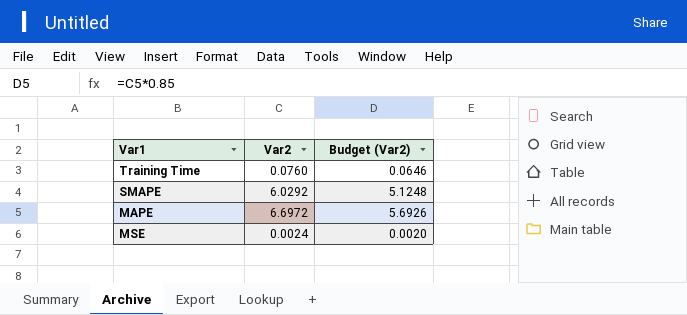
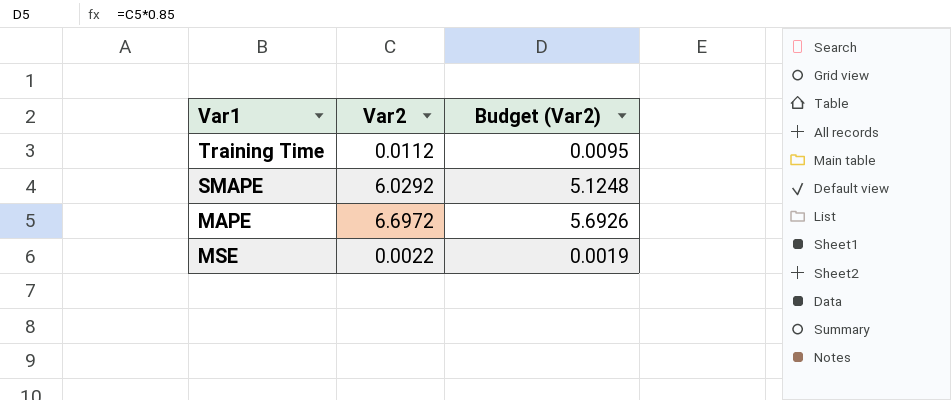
Training Time | Var2: 0.0760 -> 0.0112
Training Time | Budget (Var2): 0.0646 -> 0.0095
MSE | Var2: 0.0024 -> 0.0022
MSE | Budget (Var2): 0.0020 -> 0.0019

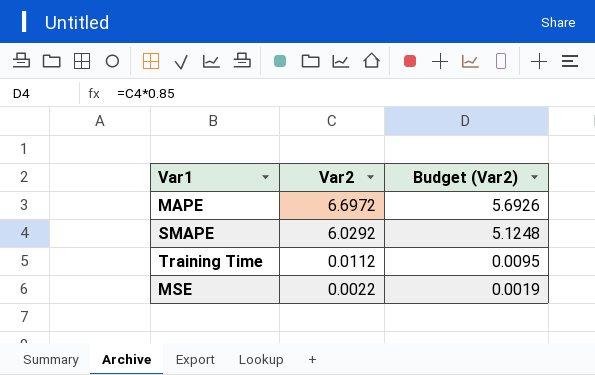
row order: none -> Var2 descending

